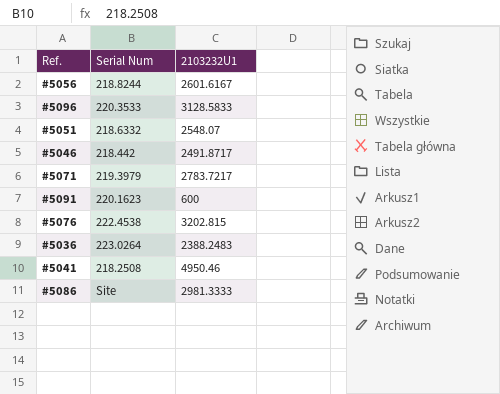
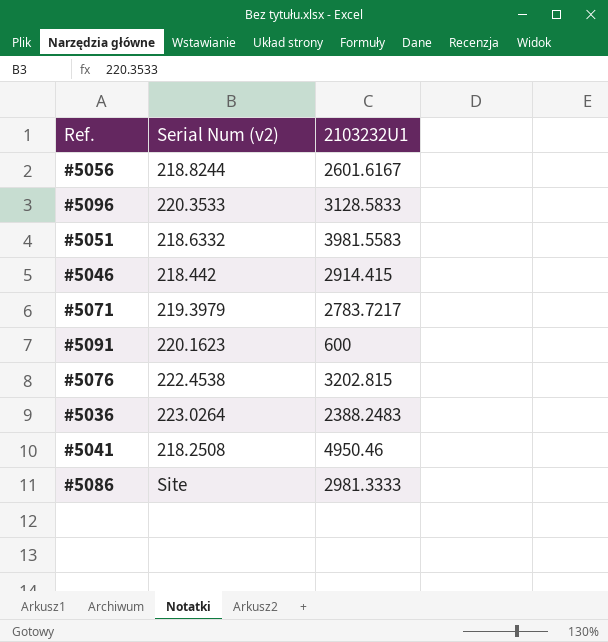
column name: Serial Num -> Serial Num (v2)
#5051 | 2103232U1: 2548.07 -> 3981.5583
#5046 | 2103232U1: 2491.8717 -> 2914.415

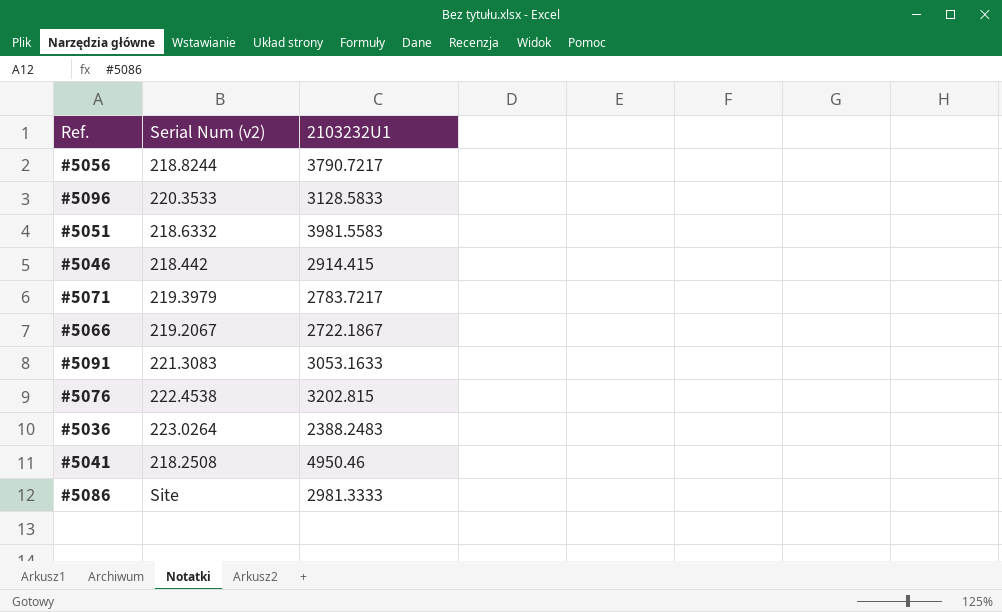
#5056 | 2103232U1: 2601.6167 -> 3790.7217
row #5066: none -> 219.2067 | 2722.1867
#5091 | Serial Num (v2): 220.1623 -> 221.3083
#5091 | 2103232U1: 600 -> 3053.1633

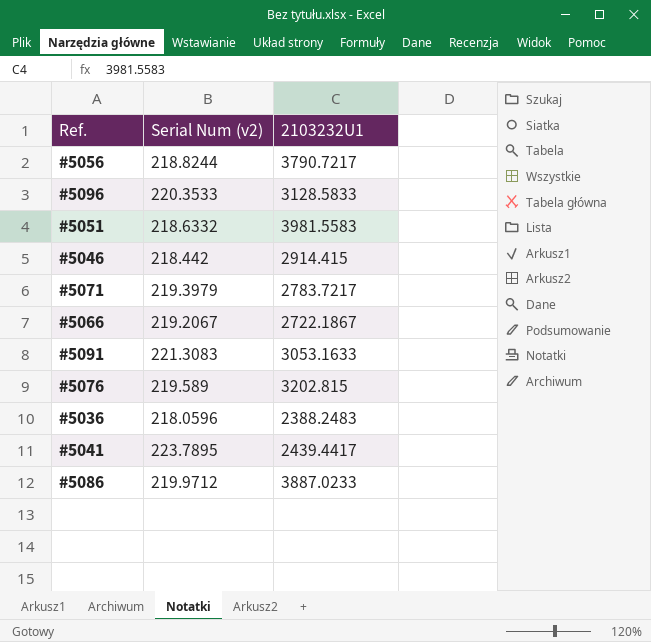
#5076 | Serial Num (v2): 222.4538 -> 219.589
#5036 | Serial Num (v2): 223.0264 -> 218.0596
#5041 | Serial Num (v2): 218.2508 -> 223.7895
#5041 | 2103232U1: 4950.46 -> 2439.4417
#5086 | Serial Num (v2): Site -> 219.9712
#5086 | 2103232U1: 2981.3333 -> 3887.0233

